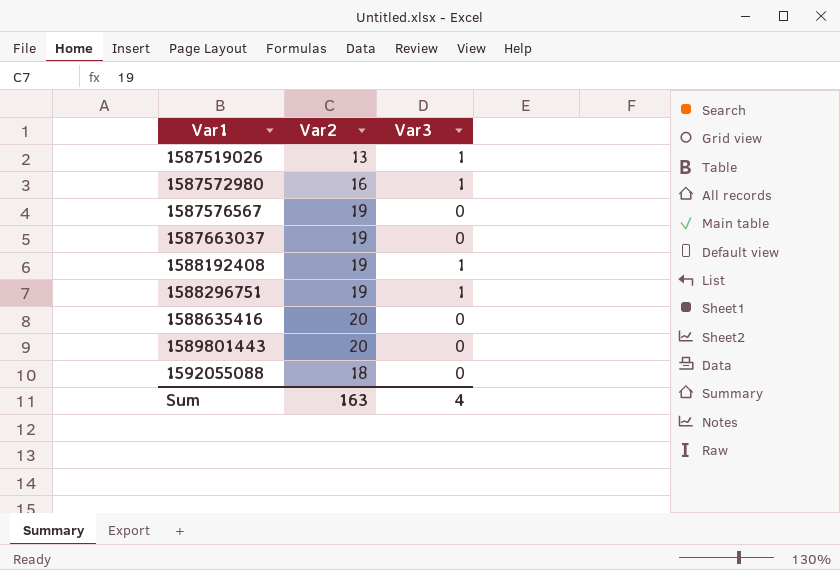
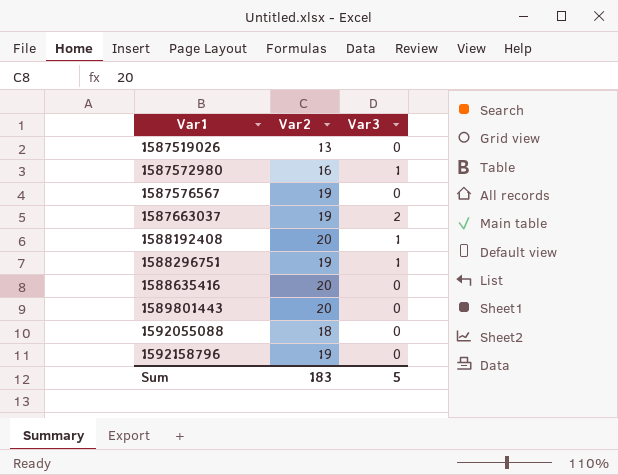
1587519026 | Var3: 1 -> 0
1587663037 | Var3: 0 -> 2
1588192408 | Var2: 19 -> 20
row 1592158796: none -> 19 | 0
Sum | Var2: 163 -> 183
Sum | Var3: 4 -> 5

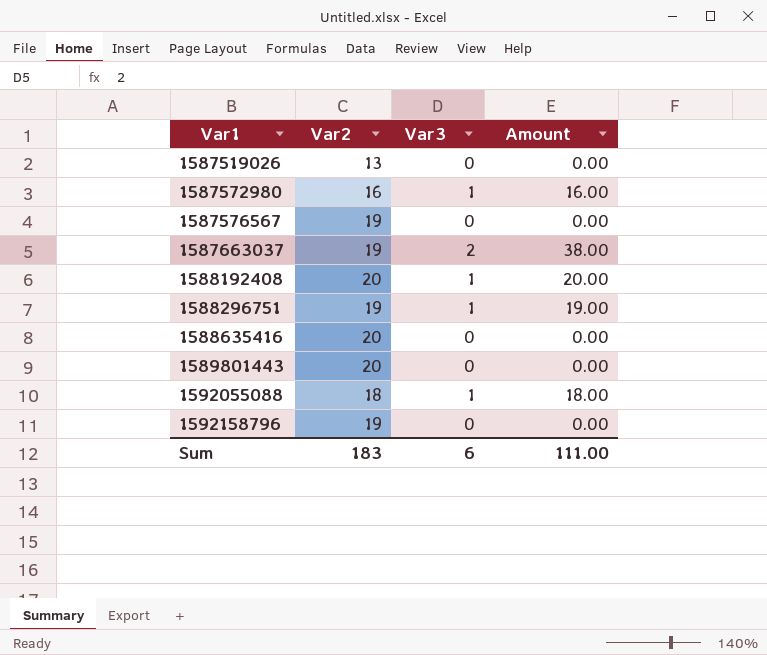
column Amount | formula: none -> [Var2] * [Var3]
1592055088 | Var3: 0 -> 1
Sum | Var3: 5 -> 6

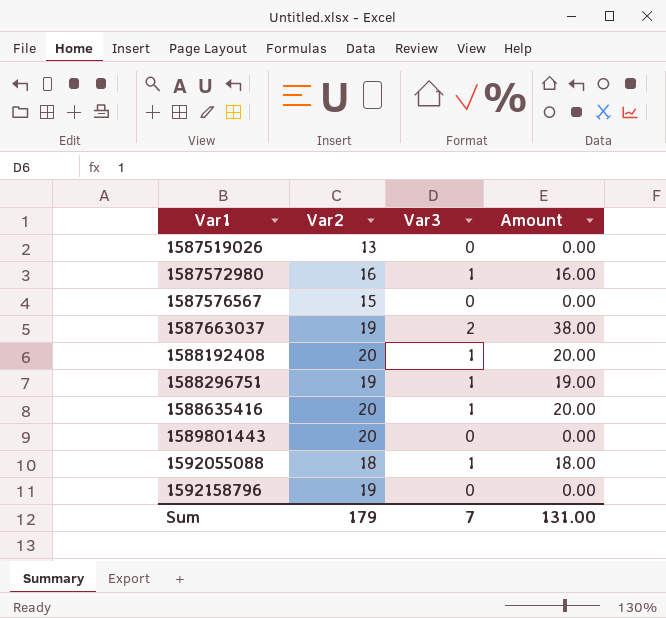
1587576567 | Var2: 19 -> 15
1588635416 | Var3: 0 -> 1
1588635416 | Amount: 0.00 -> 20.00
Sum | Var2: 183 -> 179
Sum | Var3: 6 -> 7
Sum | Amount: 111.00 -> 131.00

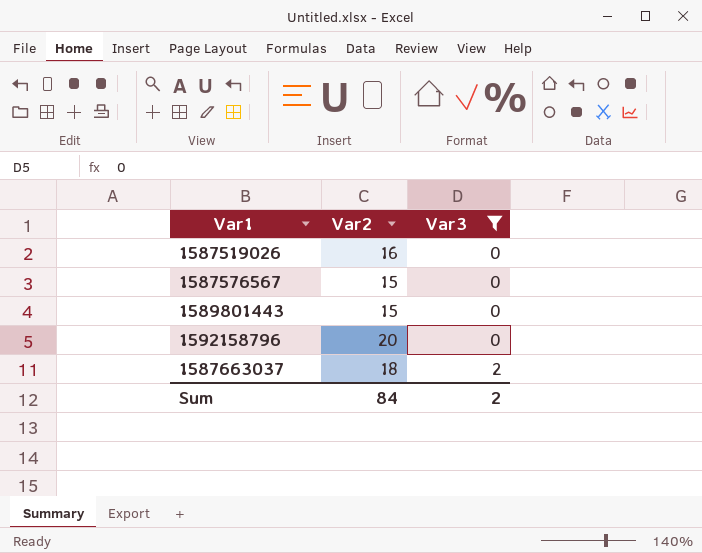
filter: none -> Var3 != 1
row order: Var1 ascending -> Var3 ascending
column Amount | formula: [Var2] * [Var3] -> none
1587519026 | Var2: 13 -> 16
1589801443 | Var2: 20 -> 15
1592158796 | Var2: 19 -> 20
1587663037 | Var2: 19 -> 18
Sum | Var2: 179 -> 84
Sum | Var3: 7 -> 2

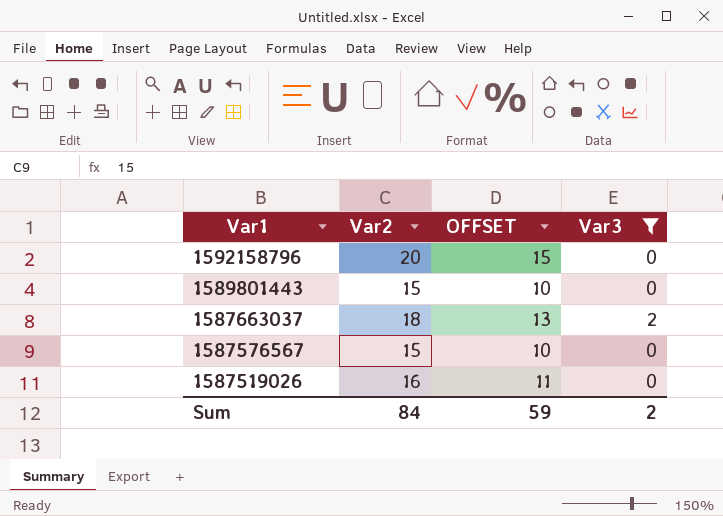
row order: Var3 ascending -> Var1 descending
column OFFSET | formula: none -> [Var2] - 5

